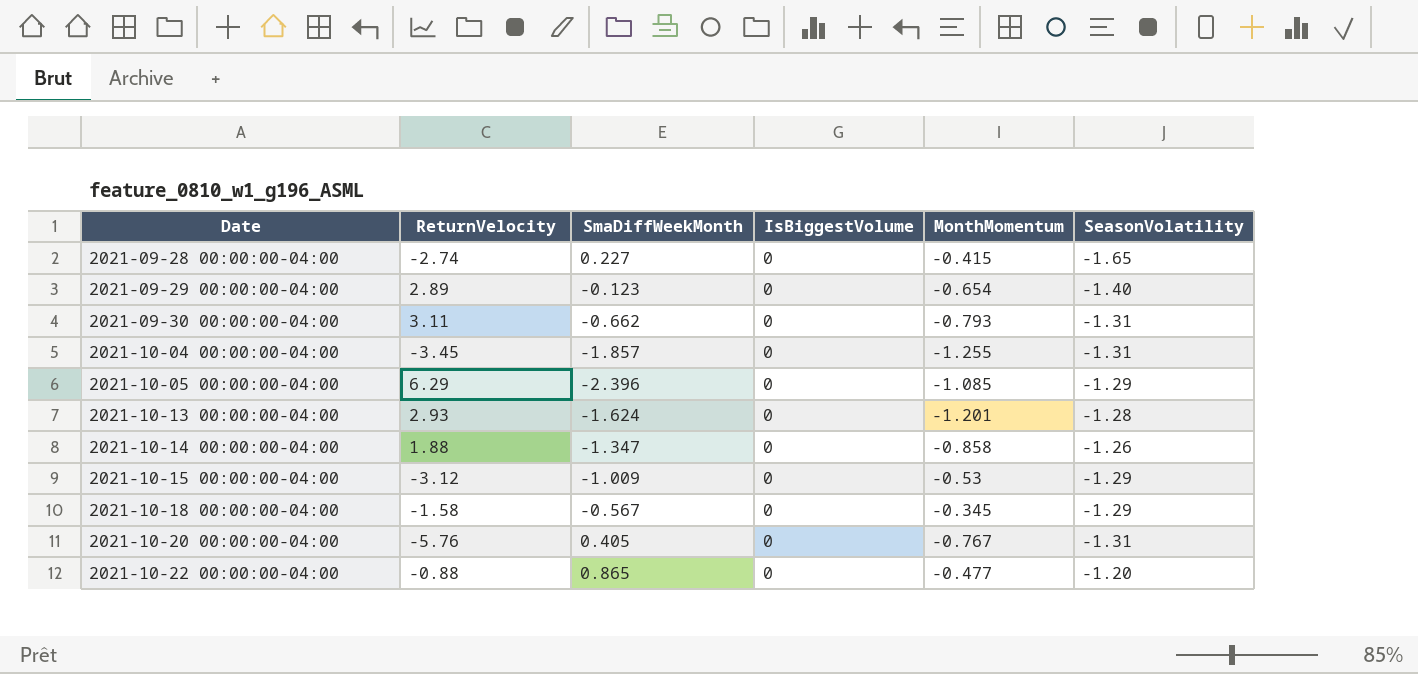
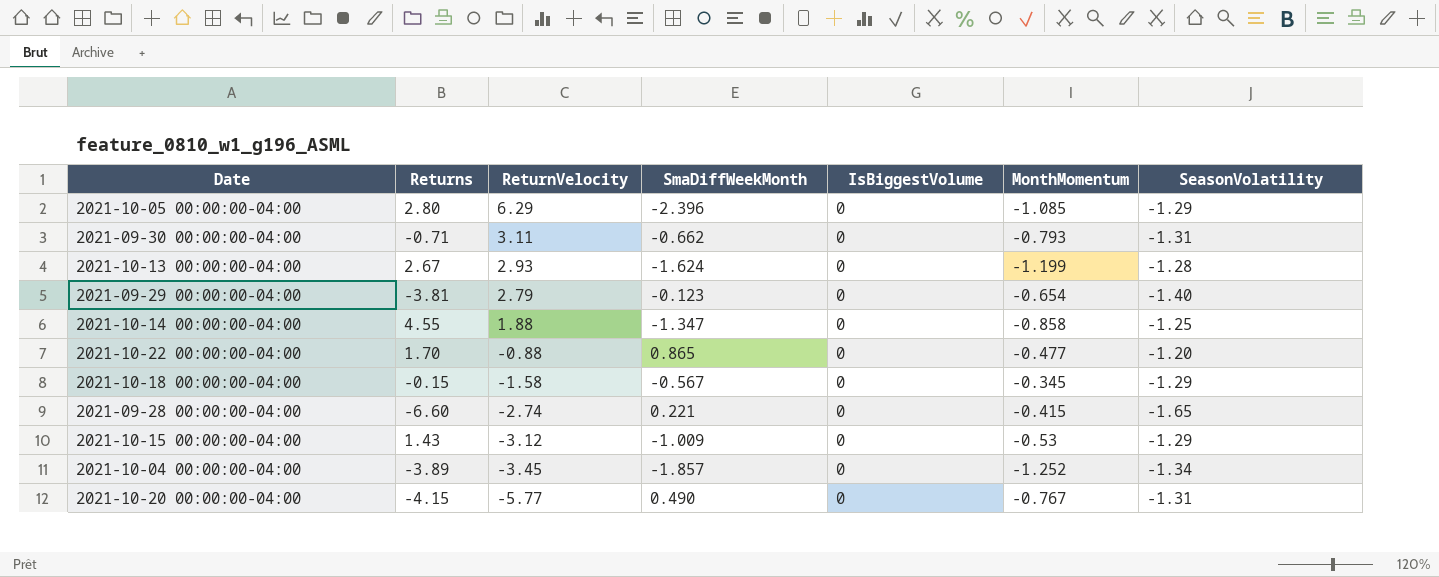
row order: Date ascending -> ReturnVelocity descending
column Returns | position: none -> 2
2021-10-13 00:00:00-04:00 | MonthMomentum: -1.201 -> -1.199
2021-09-29 00:00:00-04:00 | ReturnVelocity: 2.89 -> 2.79
2021-10-14 00:00:00-04:00 | SeasonVolatility: -1.26 -> -1.25
2021-09-28 00:00:00-04:00 | SmaDiffWeekMonth: 0.227 -> 0.221
2021-10-04 00:00:00-04:00 | MonthMomentum: -1.255 -> -1.252
2021-10-04 00:00:00-04:00 | SeasonVolatility: -1.31 -> -1.34
2021-10-20 00:00:00-04:00 | ReturnVelocity: -5.76 -> -5.77
2021-10-20 00:00:00-04:00 | SmaDiffWeekMonth: 0.405 -> 0.490

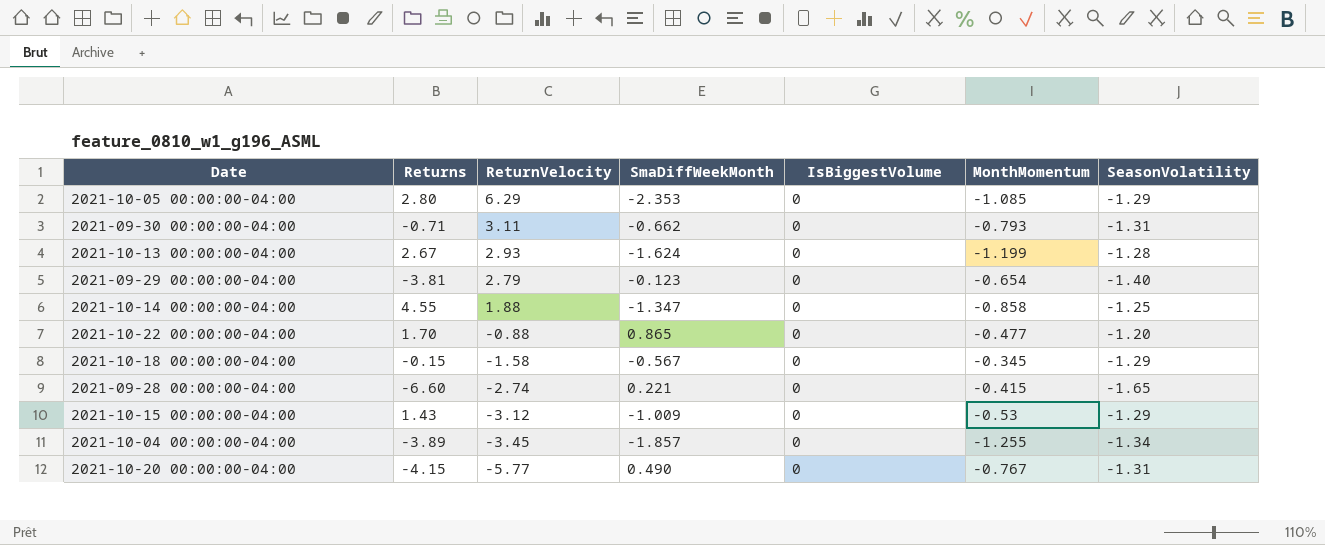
2021-10-05 00:00:00-04:00 | SmaDiffWeekMonth: -2.396 -> -2.353
2021-10-04 00:00:00-04:00 | MonthMomentum: -1.252 -> -1.255

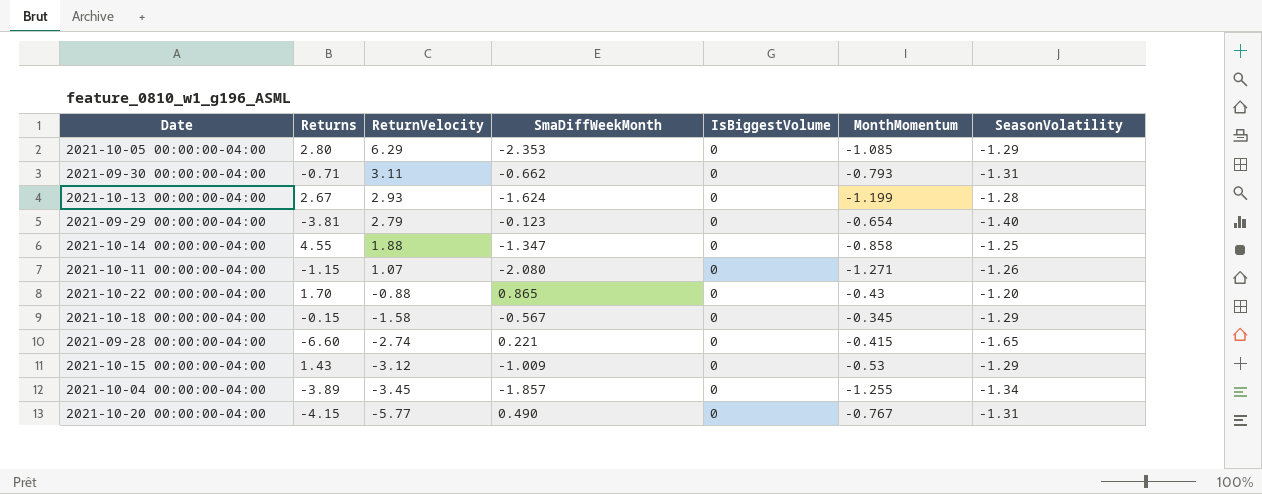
row 2021-10-11 00:00:00-04:00: none -> -1.15 | 1.07 | -2.080 | 0 | -1.271 | -1.26
2021-10-22 00:00:00-04:00 | MonthMomentum: -0.477 -> -0.43

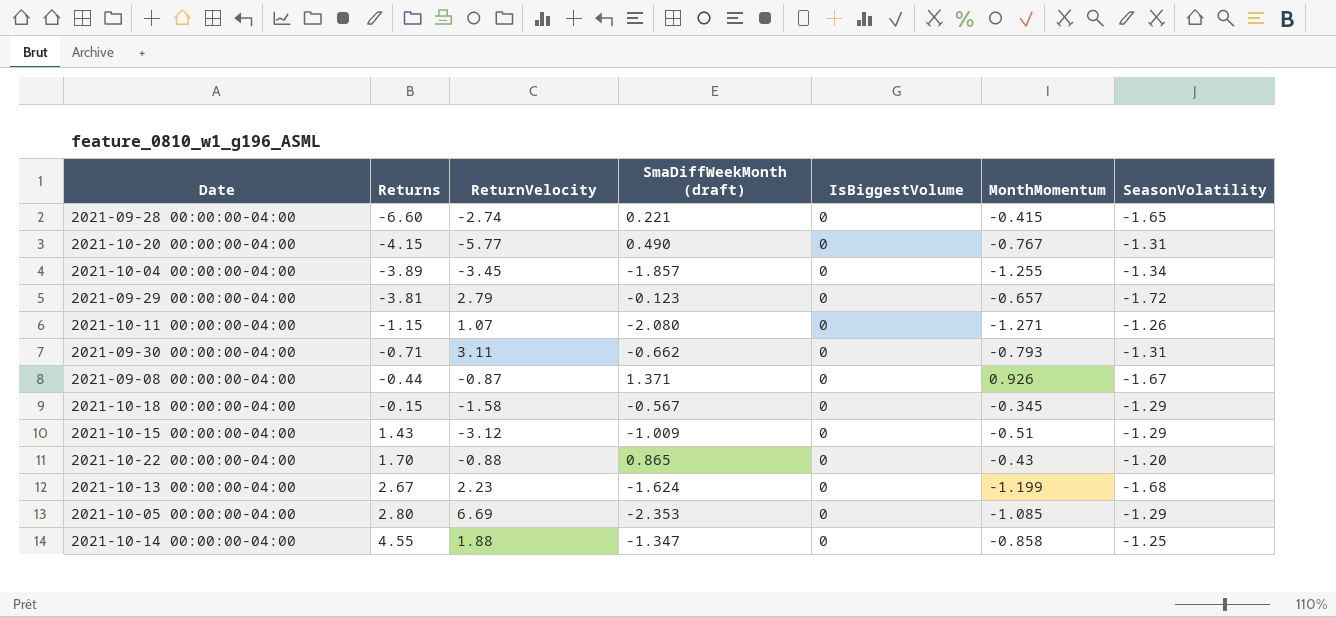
row order: ReturnVelocity descending -> Returns ascending
column name: SmaDiffWeekMonth -> SmaDiffWeekMonth (draft)
2021-09-29 00:00:00-04:00 | MonthMomentum: -0.654 -> -0.657
2021-09-29 00:00:00-04:00 | SeasonVolatility: -1.40 -> -1.72
row 2021-09-08 00:00:00-04:00: none -> -0.44 | -0.87 | 1.371 | 0 | 0.926 | -1.67
2021-10-15 00:00:00-04:00 | MonthMomentum: -0.53 -> -0.51
2021-10-13 00:00:00-04:00 | ReturnVelocity: 2.93 -> 2.23
2021-10-13 00:00:00-04:00 | SeasonVolatility: -1.28 -> -1.68
2021-10-05 00:00:00-04:00 | ReturnVelocity: 6.29 -> 6.69

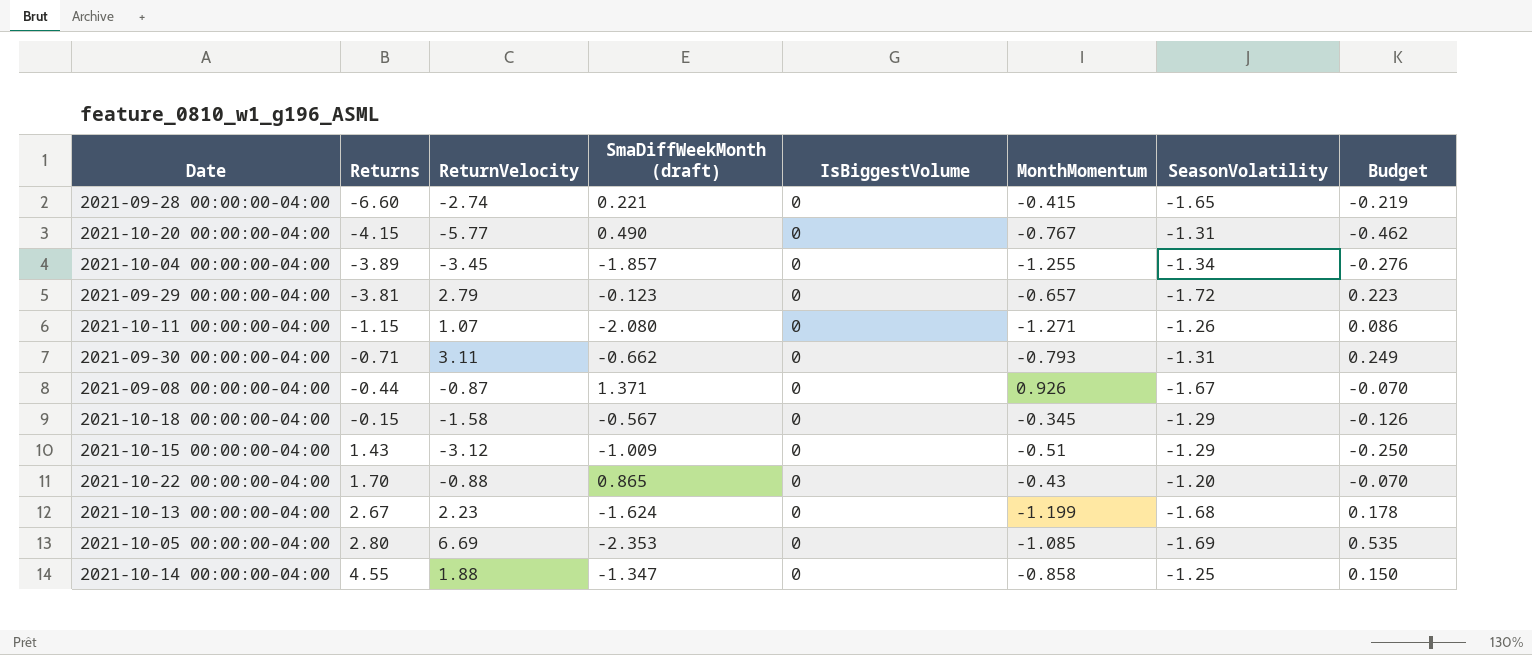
column Budget | formula: none -> [ReturnVelocity] * 0.08
2021-10-05 00:00:00-04:00 | SeasonVolatility: -1.29 -> -1.69

